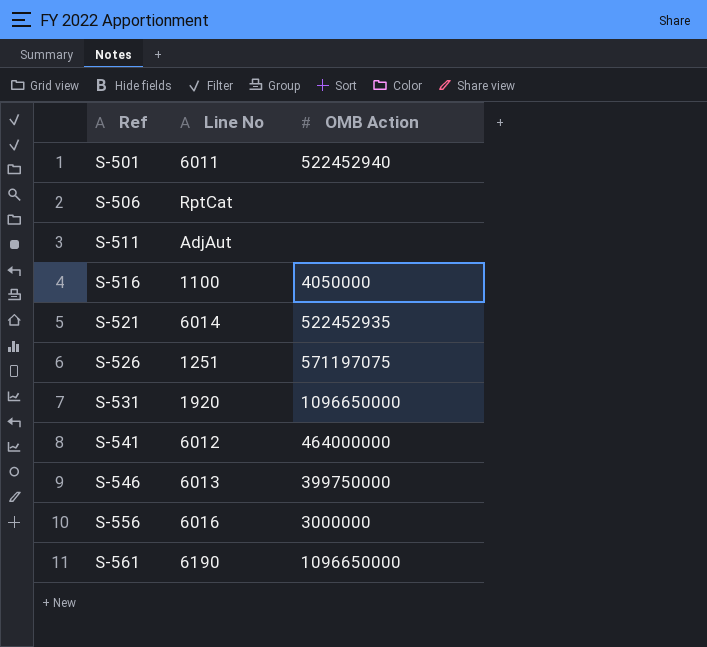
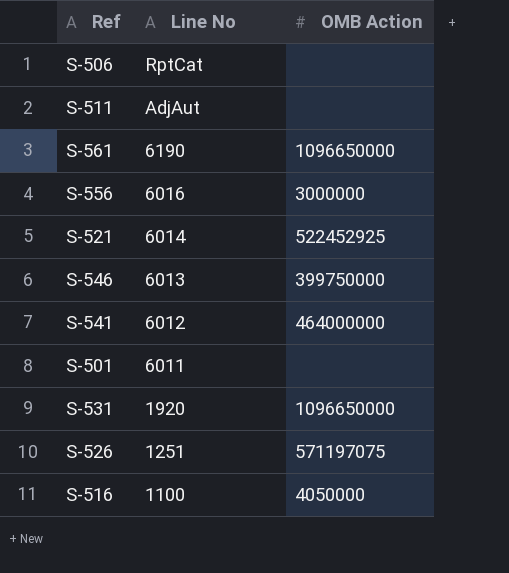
row order: Ref ascending -> Line No descending
S-521 | OMB Action: 522452935 -> 522452925
S-501 | OMB Action: 522452940 -> none

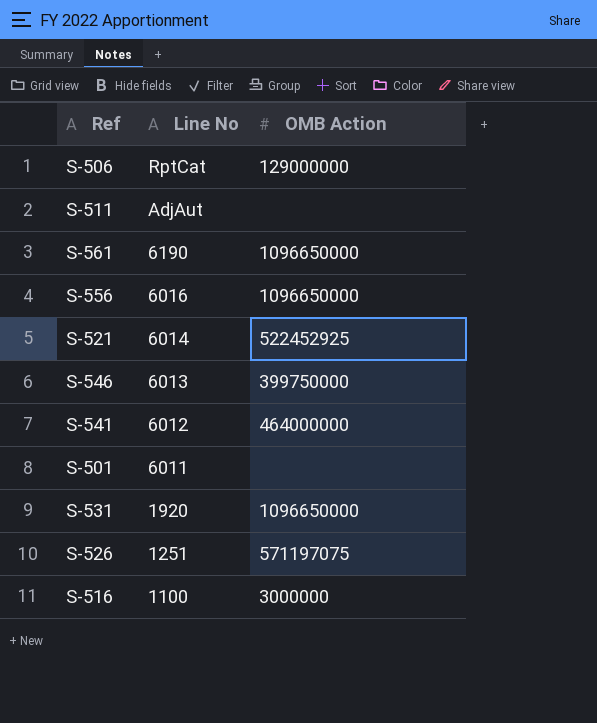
S-506 | OMB Action: none -> 129000000
S-556 | OMB Action: 3000000 -> 1096650000
S-516 | OMB Action: 4050000 -> 3000000

